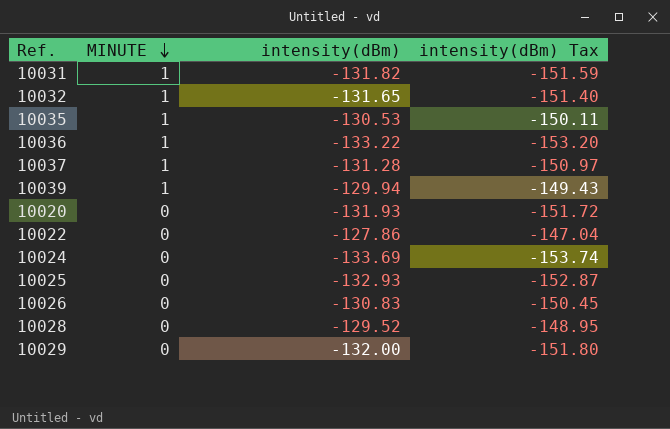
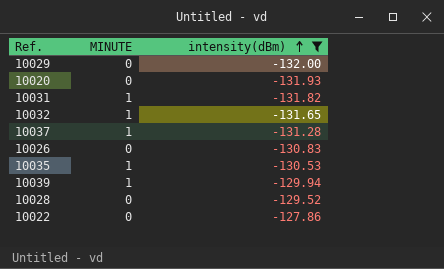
filter: none -> intensity(dBm) >= -132.00
row order: MINUTE descending -> intensity(dBm) ascending
column intensity(dBm) Tax | formula: [intensity(dBm)] * 1.15 -> none

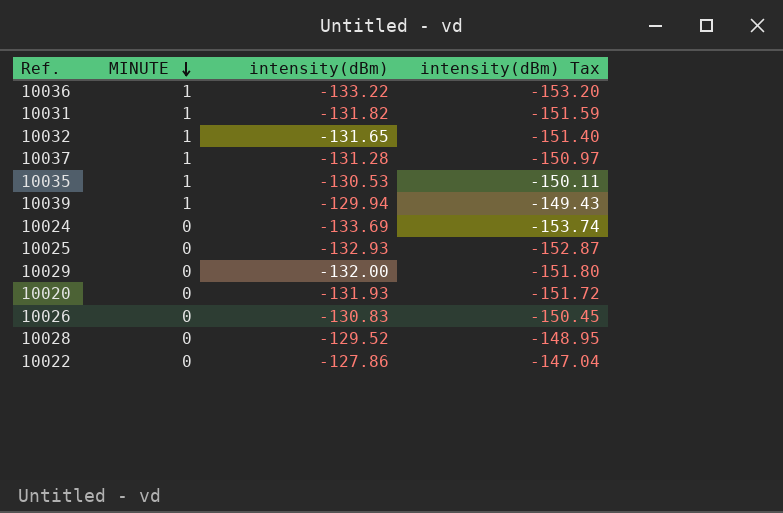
filter: intensity(dBm) >= -132.00 -> none
row order: intensity(dBm) ascending -> MINUTE descending
column intensity(dBm) Tax | formula: none -> [intensity(dBm)] * 1.15

